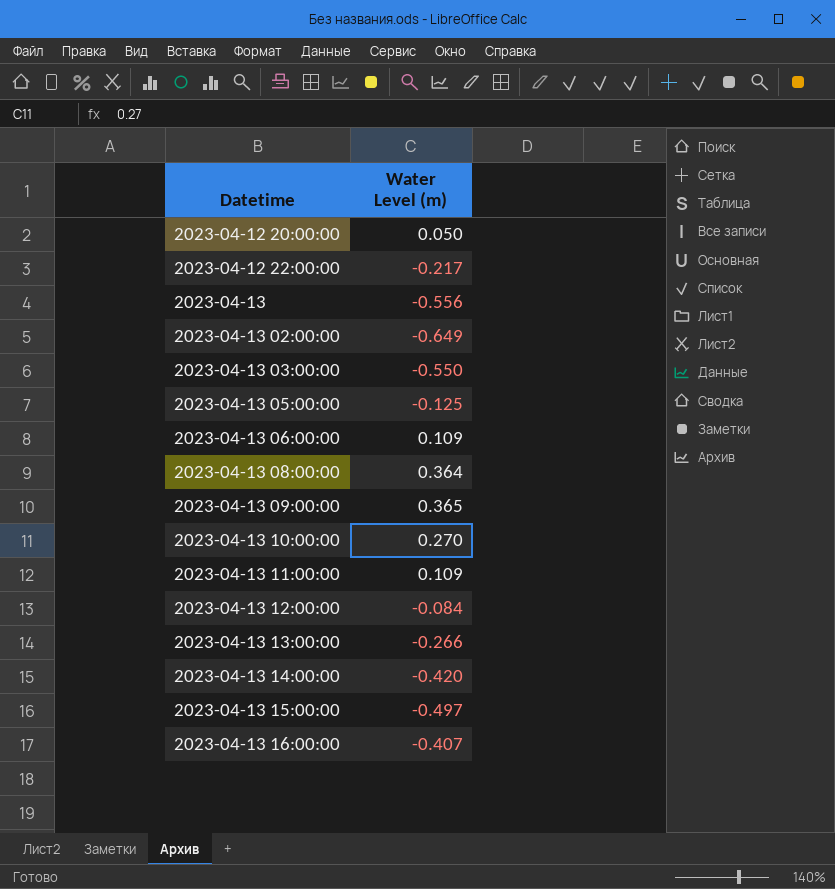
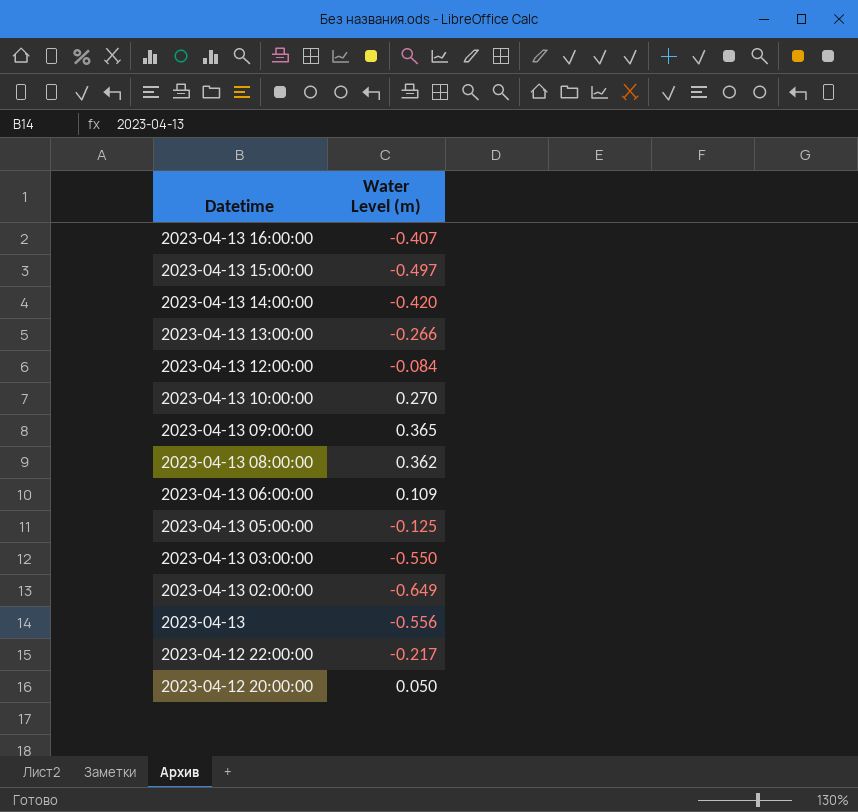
row order: Datetime ascending -> Datetime descending
row 2023-04-13 11:00:00: 0.109 -> none
2023-04-13 08:00:00 | Water Level (m): 0.364 -> 0.362

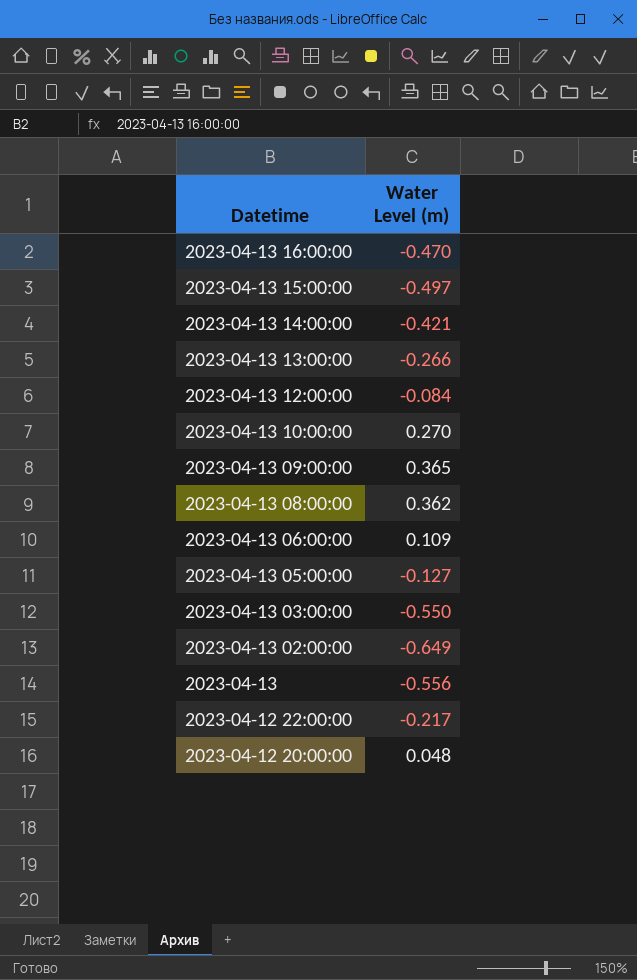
2023-04-13 16:00:00 | Water Level (m): -0.407 -> -0.470
2023-04-13 14:00:00 | Water Level (m): -0.420 -> -0.421
2023-04-13 05:00:00 | Water Level (m): -0.125 -> -0.127
2023-04-12 20:00:00 | Water Level (m): 0.050 -> 0.048

